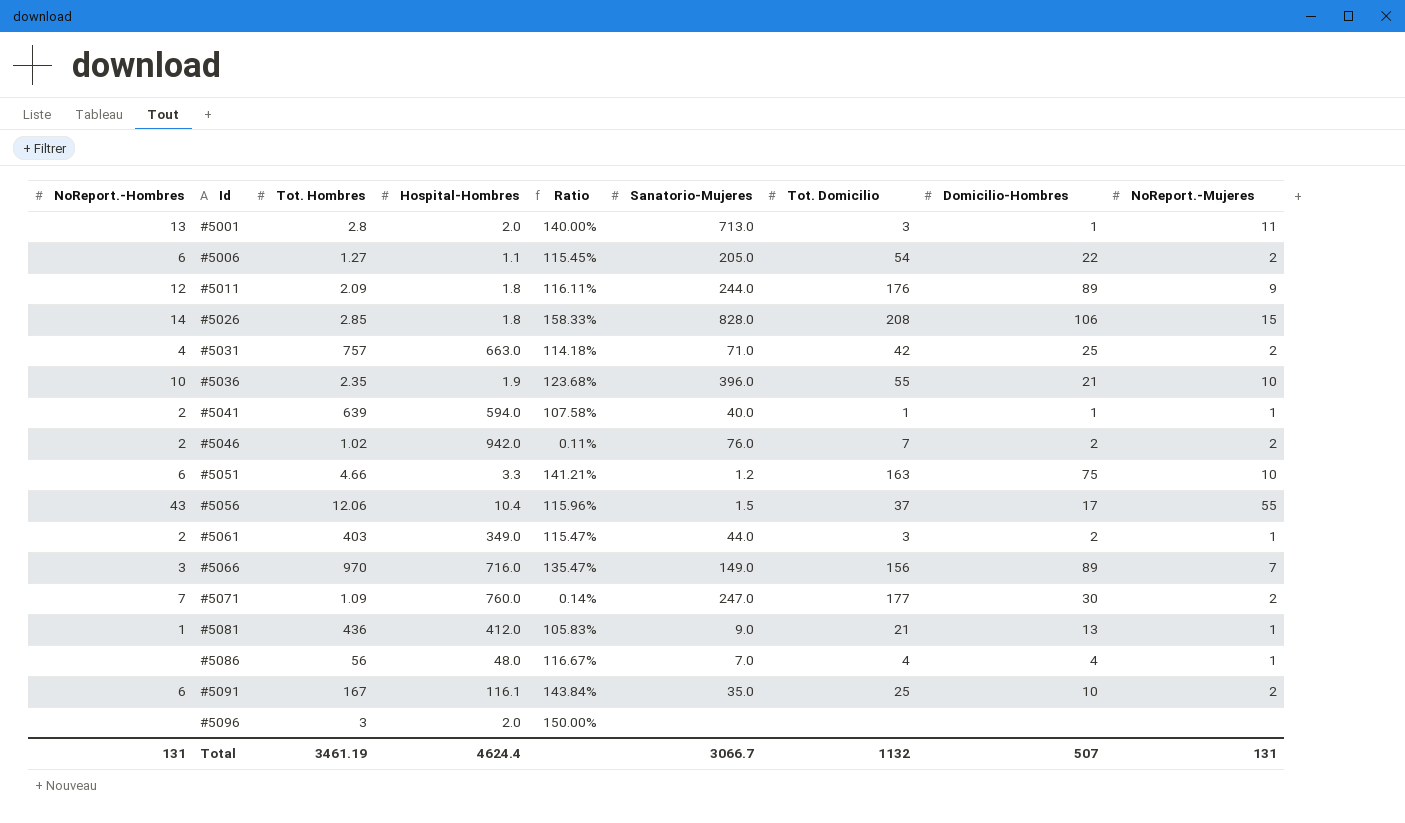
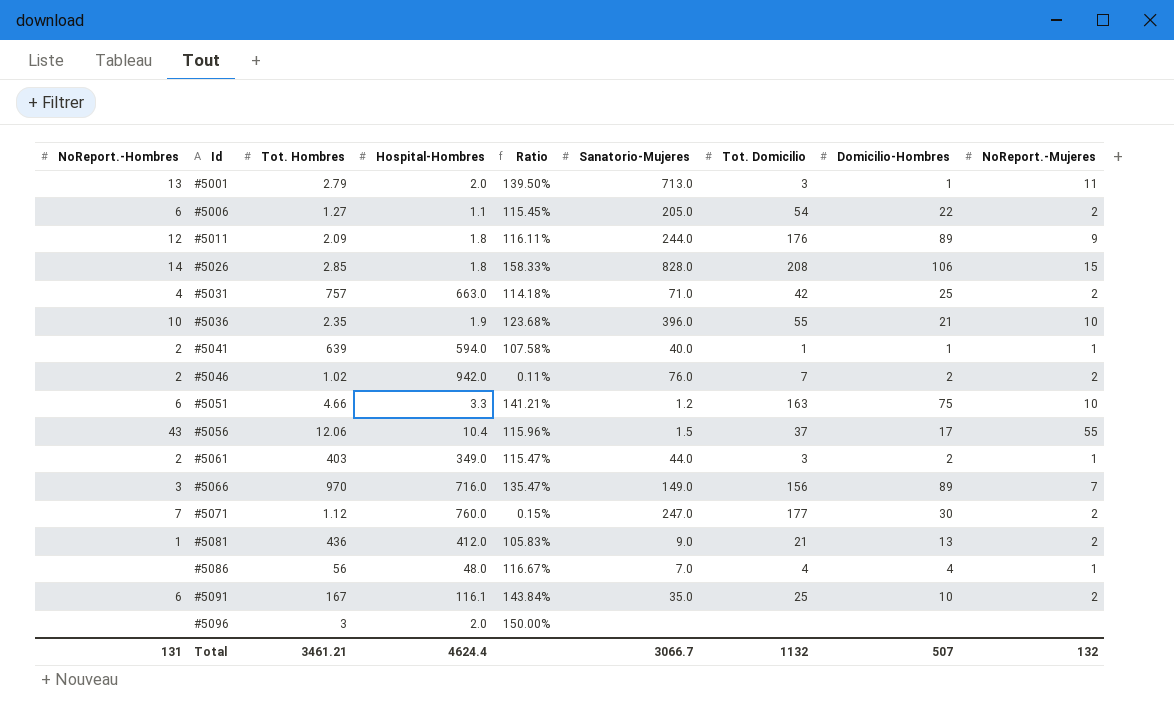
#5001 | Tot. Hombres: 2.8 -> 2.79
#5001 | Ratio: 140.00% -> 139.50%
#5071 | Tot. Hombres: 1.09 -> 1.12
#5071 | Ratio: 0.14% -> 0.15%
#5081 | NoReport.-Mujeres: 1 -> 2
Total | Tot. Hombres: 3461.19 -> 3461.21
Total | NoReport.-Mujeres: 131 -> 132

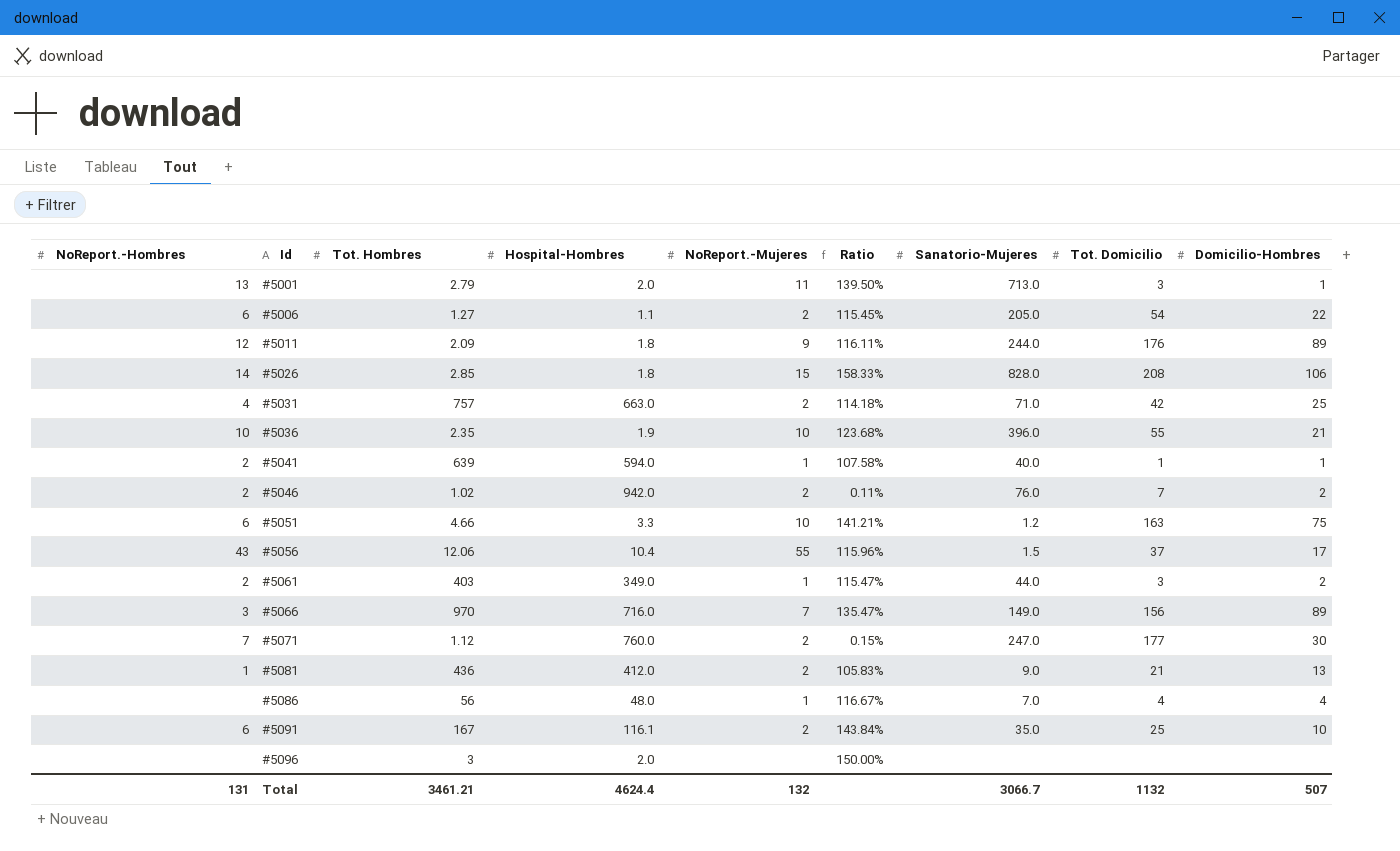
column NoReport.-Mujeres | position: 9 -> 5

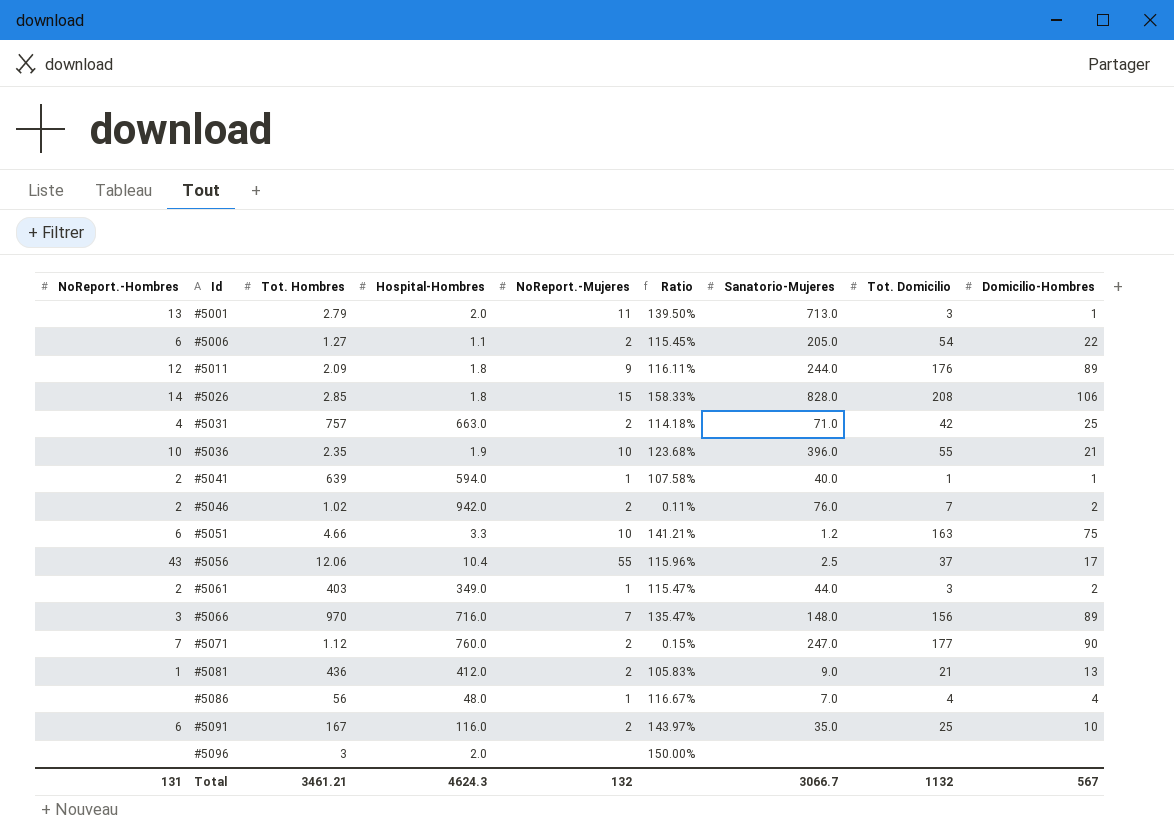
#5056 | Sanatorio-Mujeres: 1.5 -> 2.5
#5066 | Sanatorio-Mujeres: 149.0 -> 148.0
#5071 | Domicilio-Hombres: 30 -> 90
#5091 | Hospital-Hombres: 116.1 -> 116.0
#5091 | Ratio: 143.84% -> 143.97%
Total | Hospital-Hombres: 4624.4 -> 4624.3
Total | Domicilio-Hombres: 507 -> 567

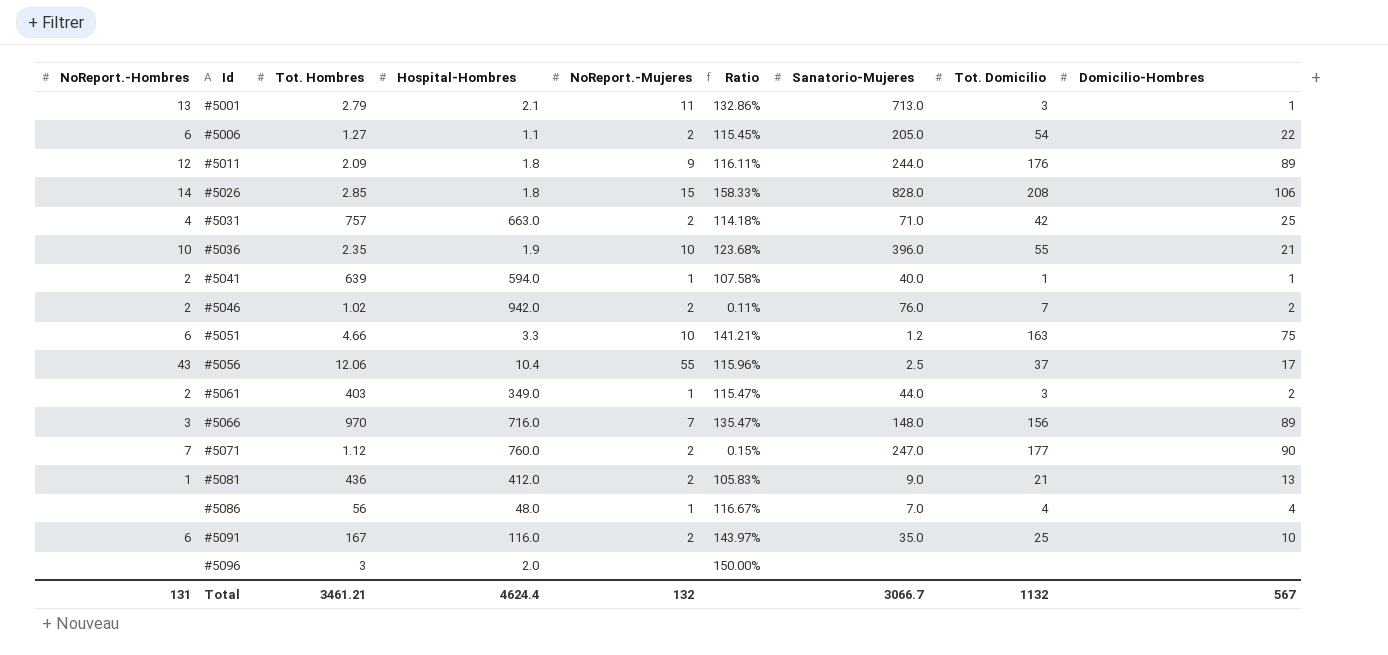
#5001 | Hospital-Hombres: 2.0 -> 2.1
#5001 | Ratio: 139.50% -> 132.86%
Total | Hospital-Hombres: 4624.3 -> 4624.4

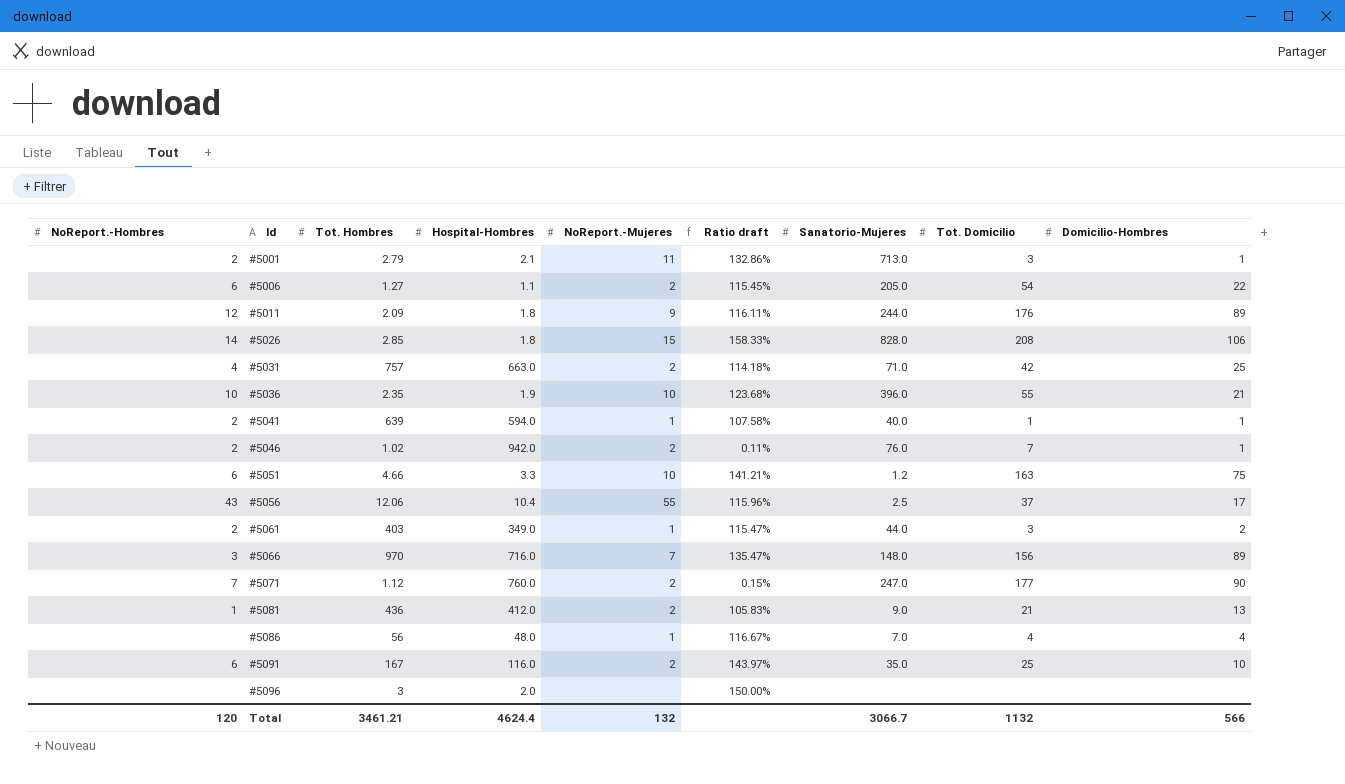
column name: Ratio -> Ratio draft
#5001 | NoReport.-Hombres: 13 -> 2
#5046 | Domicilio-Hombres: 2 -> 1
Total | NoReport.-Hombres: 131 -> 120
Total | Domicilio-Hombres: 567 -> 566

